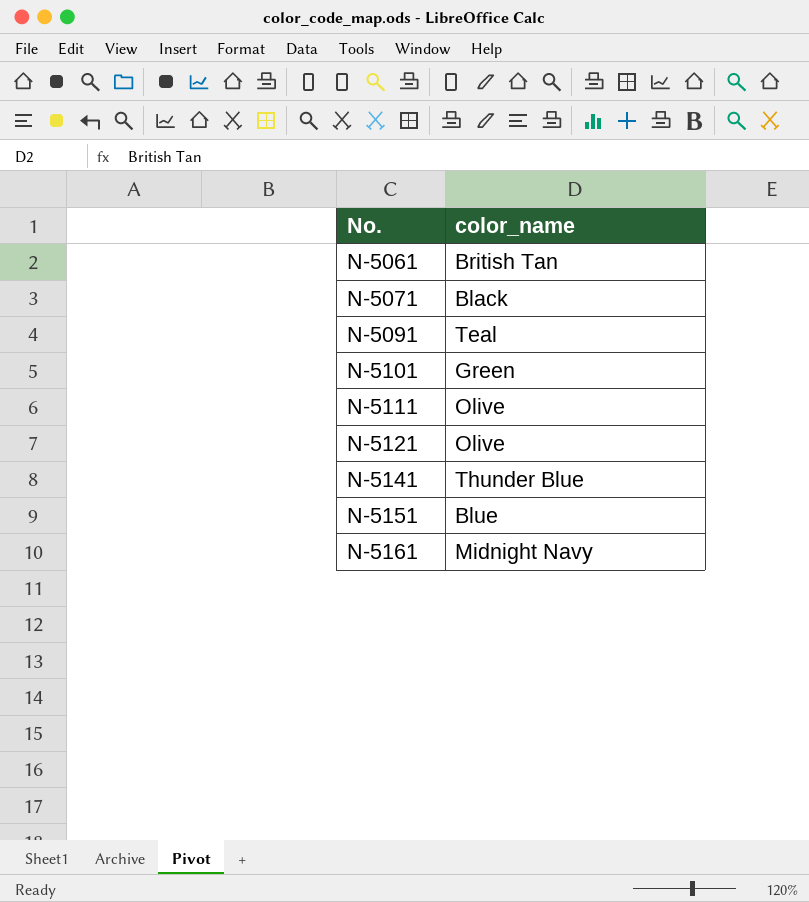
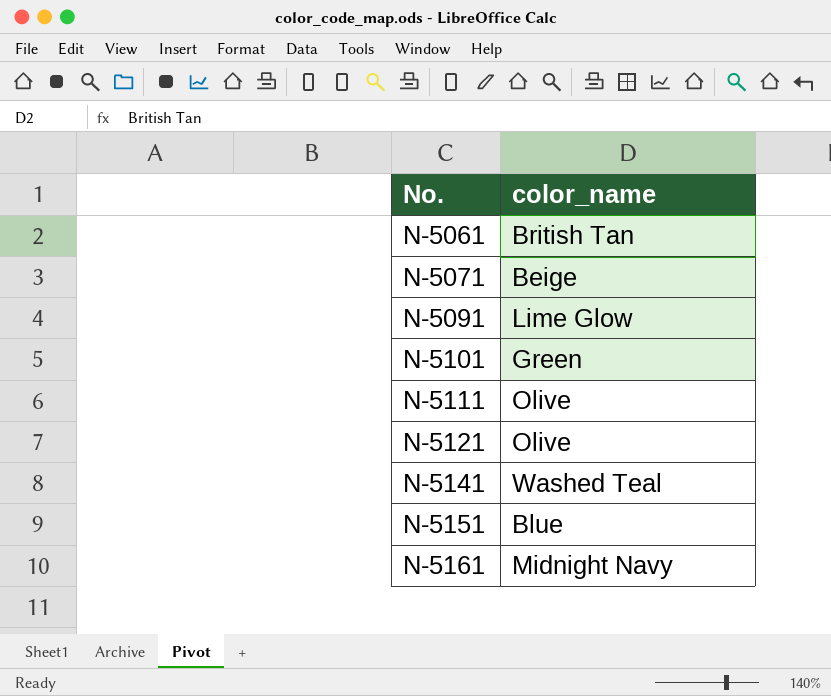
N-5071 | color_name: Black -> Beige
N-5091 | color_name: Teal -> Lime Glow
N-5141 | color_name: Thunder Blue -> Washed Teal

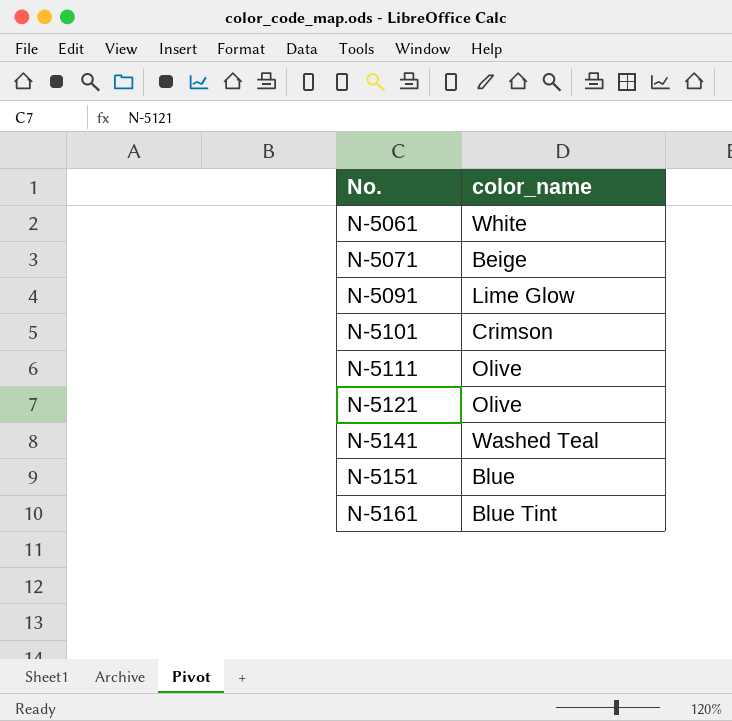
N-5061 | color_name: British Tan -> White
N-5101 | color_name: Green -> Crimson
N-5161 | color_name: Midnight Navy -> Blue Tint

